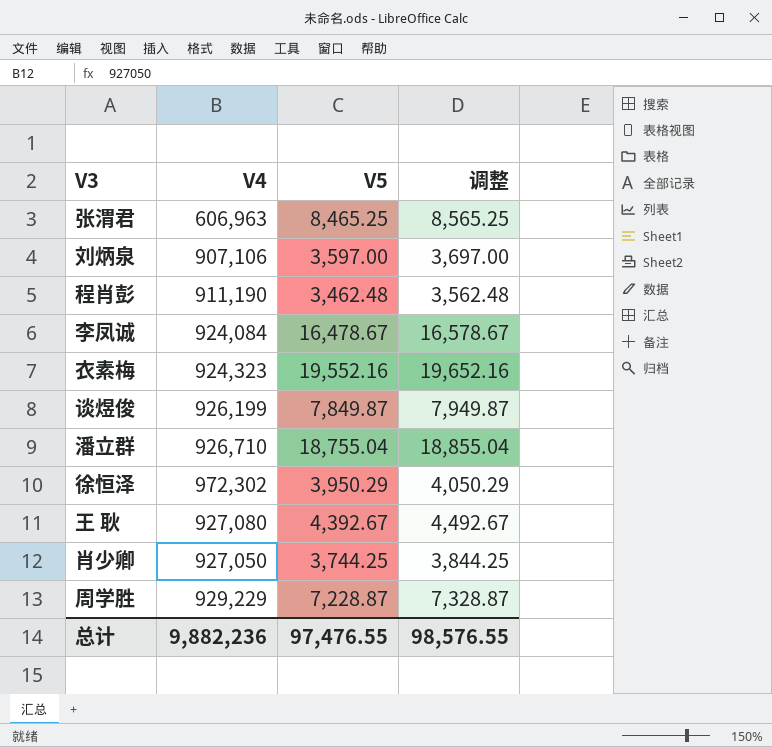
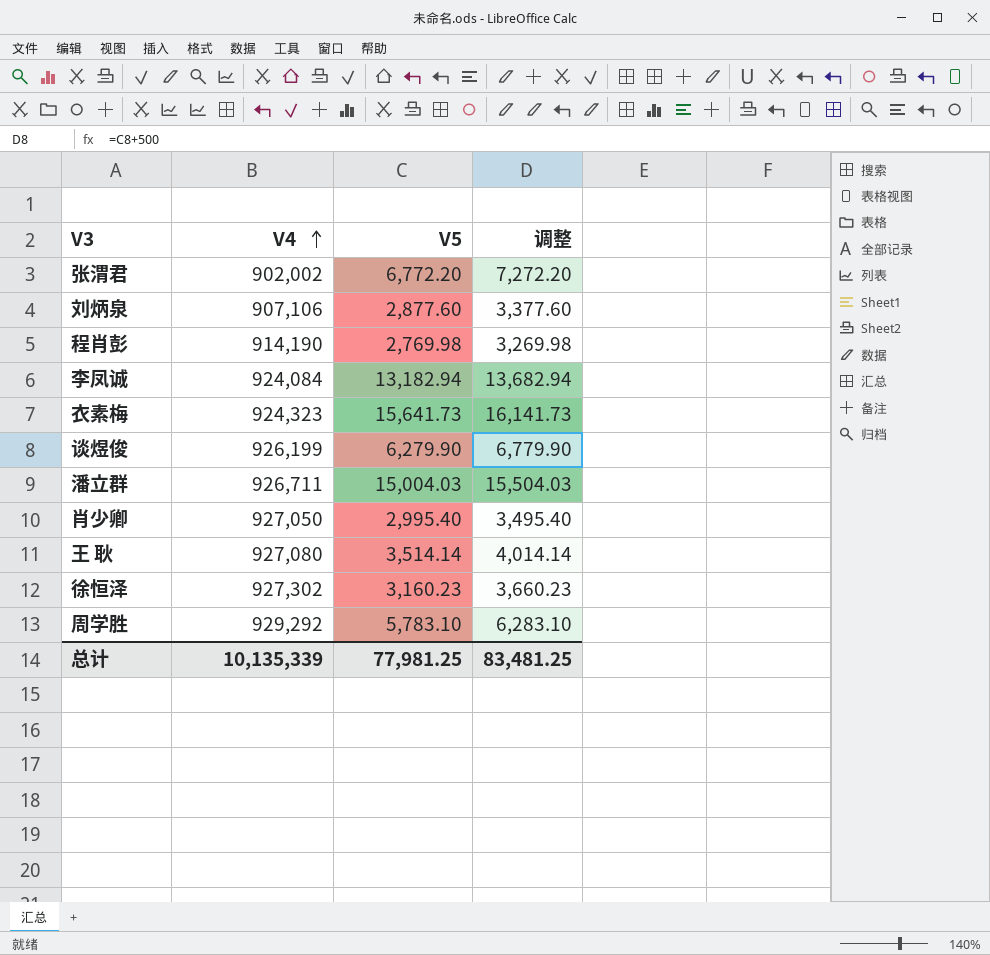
row order: none -> V4 ascending
column 调整 | formula: [V5] + 100 -> [V5] + 500
张渭君 | V4: 606,963 -> 902,002
张渭君 | V5: 8,465.25 -> 6,772.20
刘炳泉 | V5: 3,597.00 -> 2,877.60
程肖彭 | V4: 911,190 -> 914,190
程肖彭 | V5: 3,462.48 -> 2,769.98
李凤诚 | V5: 16,478.67 -> 13,182.94
衣素梅 | V5: 19,552.16 -> 15,641.73
谈煜俊 | V5: 7,849.87 -> 6,279.90
潘立群 | V4: 926,710 -> 926,711
潘立群 | V5: 18,755.04 -> 15,004.03
肖少卿 | V5: 3,744.25 -> 2,995.40
王 耿 | V5: 4,392.67 -> 3,514.14
徐恒泽 | V4: 972,302 -> 927,302
徐恒泽 | V5: 3,950.29 -> 3,160.23
周学胜 | V4: 929,229 -> 929,292
周学胜 | V5: 7,228.87 -> 5,783.10
总计 | V4: 9,882,236 -> 10,135,339
总计 | V5: 97,476.55 -> 77,981.25
总计 | 调整: 98,576.55 -> 83,481.25

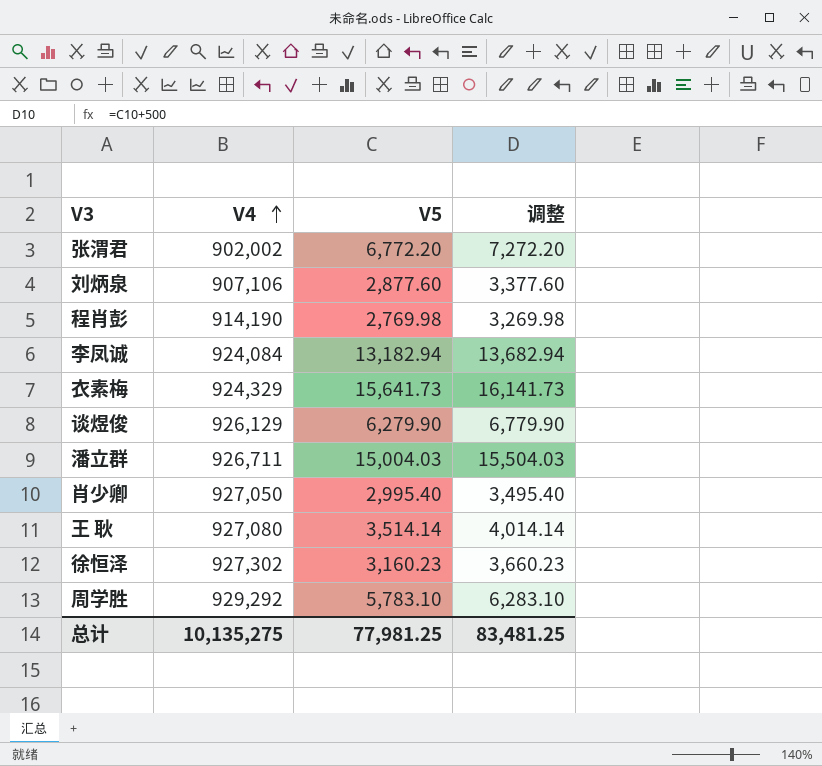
衣素梅 | V4: 924,323 -> 924,329
谈煜俊 | V4: 926,199 -> 926,129
总计 | V4: 10,135,339 -> 10,135,275

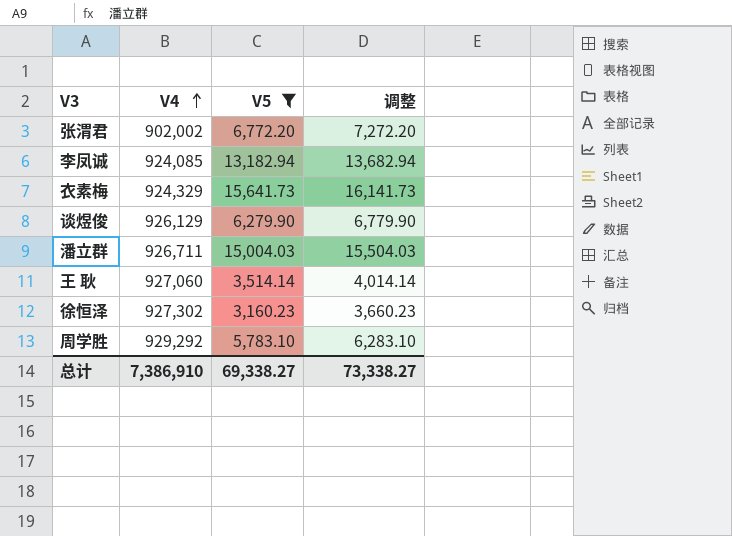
filter: none -> V5 >= 3,160.23
李凤诚 | V4: 924,084 -> 924,085
王 耿 | V4: 927,080 -> 927,060
总计 | V4: 10,135,275 -> 7,386,910
总计 | V5: 77,981.25 -> 69,338.27
总计 | 调整: 83,481.25 -> 73,338.27

